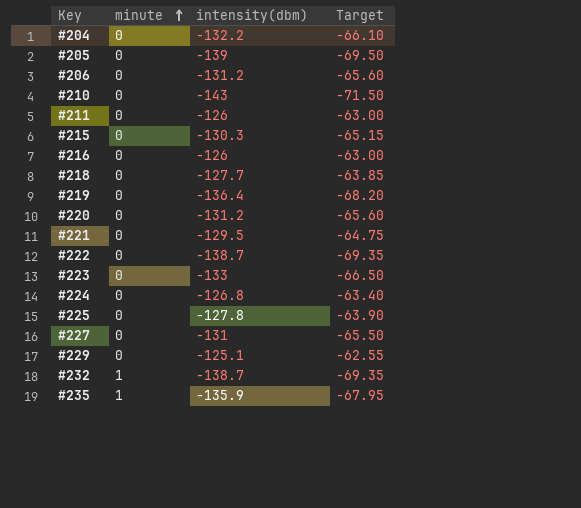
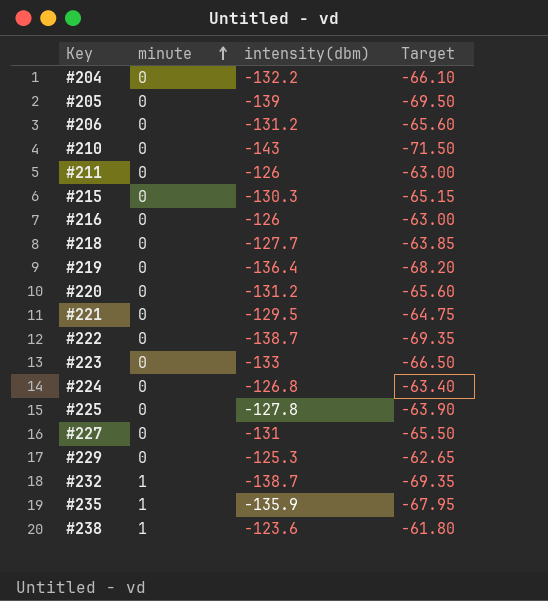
#229 | intensity(dbm): -125.1 -> -125.3
#229 | Target: -62.55 -> -62.65
row #238: none -> 1 | -123.6 | -61.80

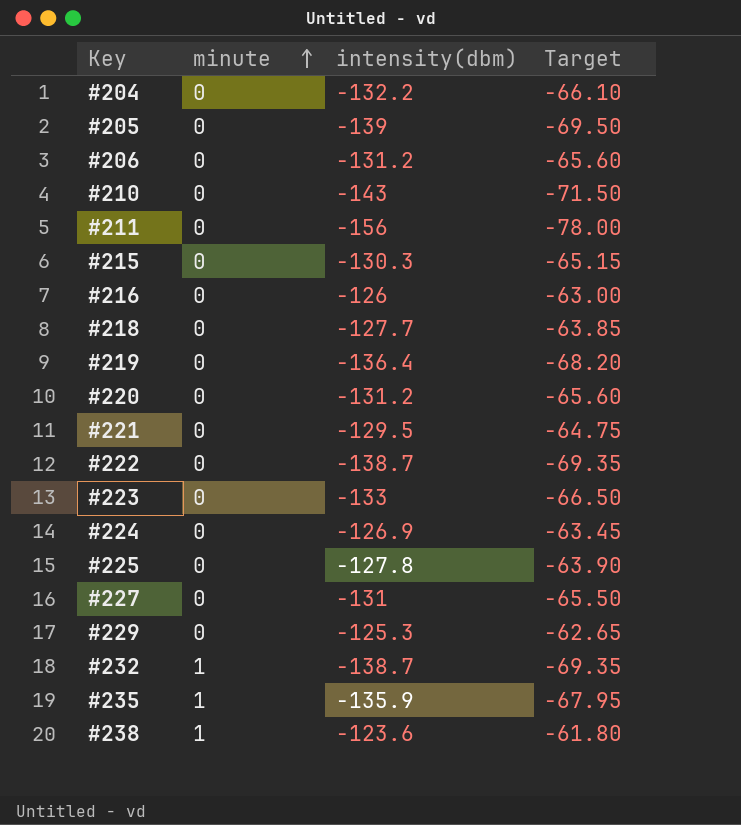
#211 | intensity(dbm): -126 -> -156
#211 | Target: -63.00 -> -78.00
#224 | intensity(dbm): -126.8 -> -126.9
#224 | Target: -63.40 -> -63.45

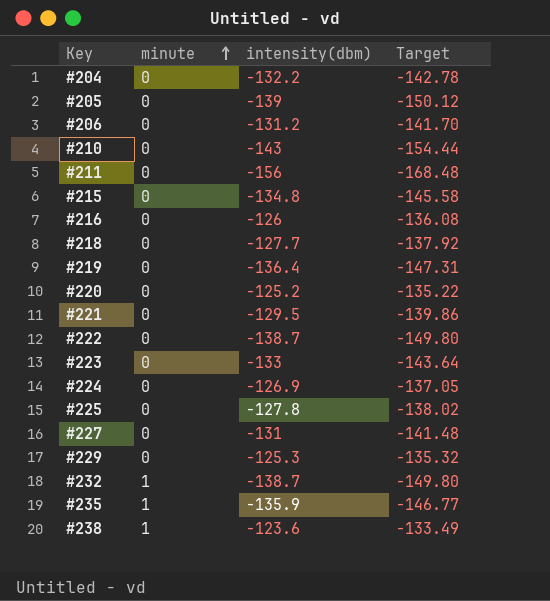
column Target | formula: [intensity(dbm)] * 0.5 -> [intensity(dbm)] * 1.08
#215 | intensity(dbm): -130.3 -> -134.8
#220 | intensity(dbm): -131.2 -> -125.2

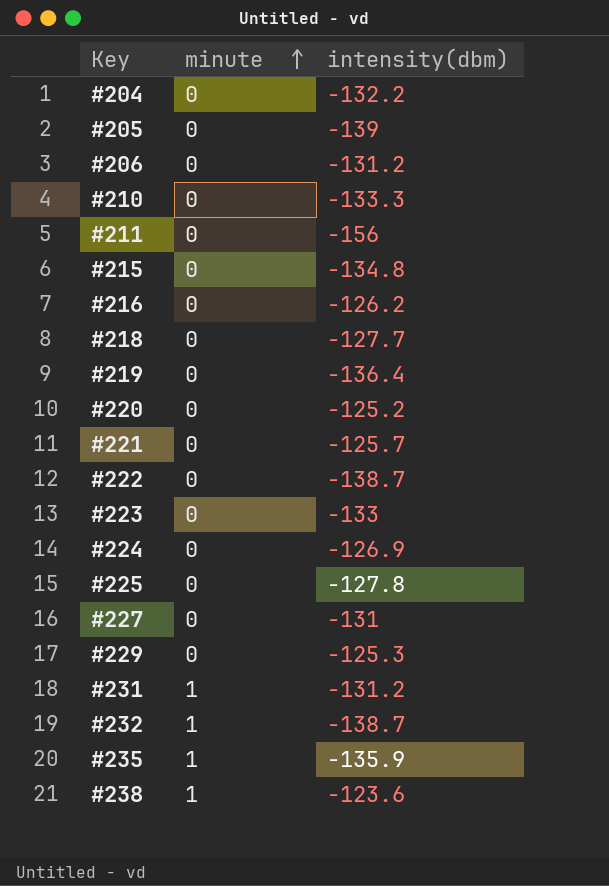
column Target | formula: [intensity(dbm)] * 1.08 -> none
#210 | intensity(dbm): -143 -> -133.3
#216 | intensity(dbm): -126 -> -126.2
#221 | intensity(dbm): -129.5 -> -125.7
row #231: none -> 1 | -131.2

